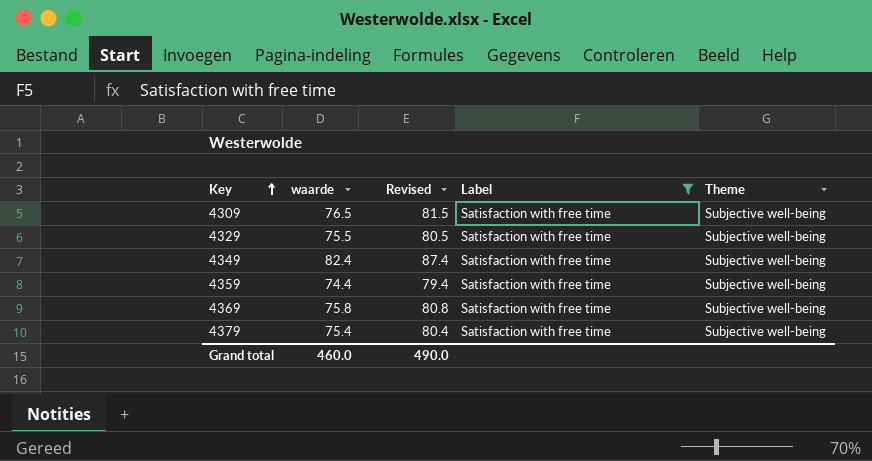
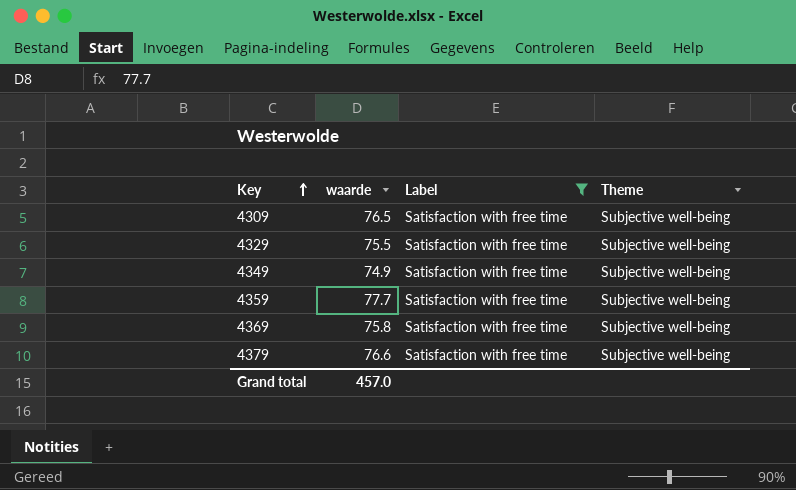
column Revised | formula: [waarde] + 5 -> none
4349 | waarde: 82.4 -> 74.9
4359 | waarde: 74.4 -> 77.7
4379 | waarde: 75.4 -> 76.6
Grand total | waarde: 460.0 -> 457.0

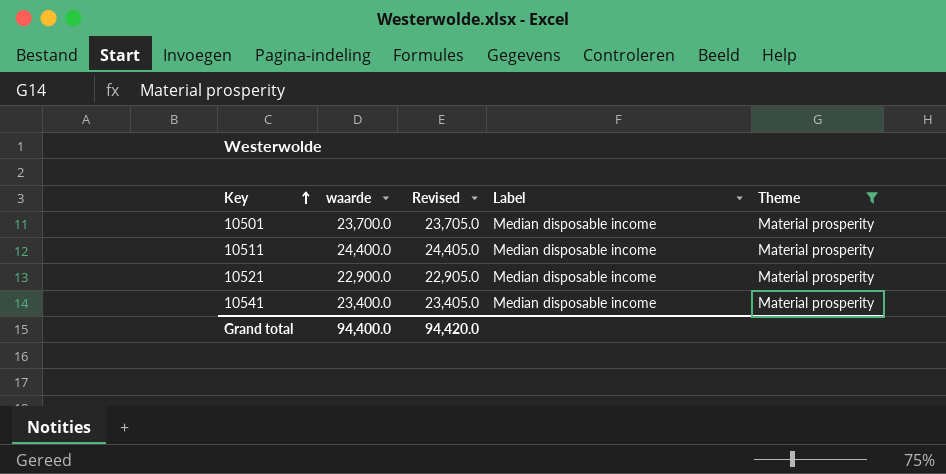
filter: Label = Satisfaction with free time -> Theme = Material prosperity
column Revised | formula: none -> [waarde] + 5
Grand total | waarde: 457.0 -> 94,400.0

